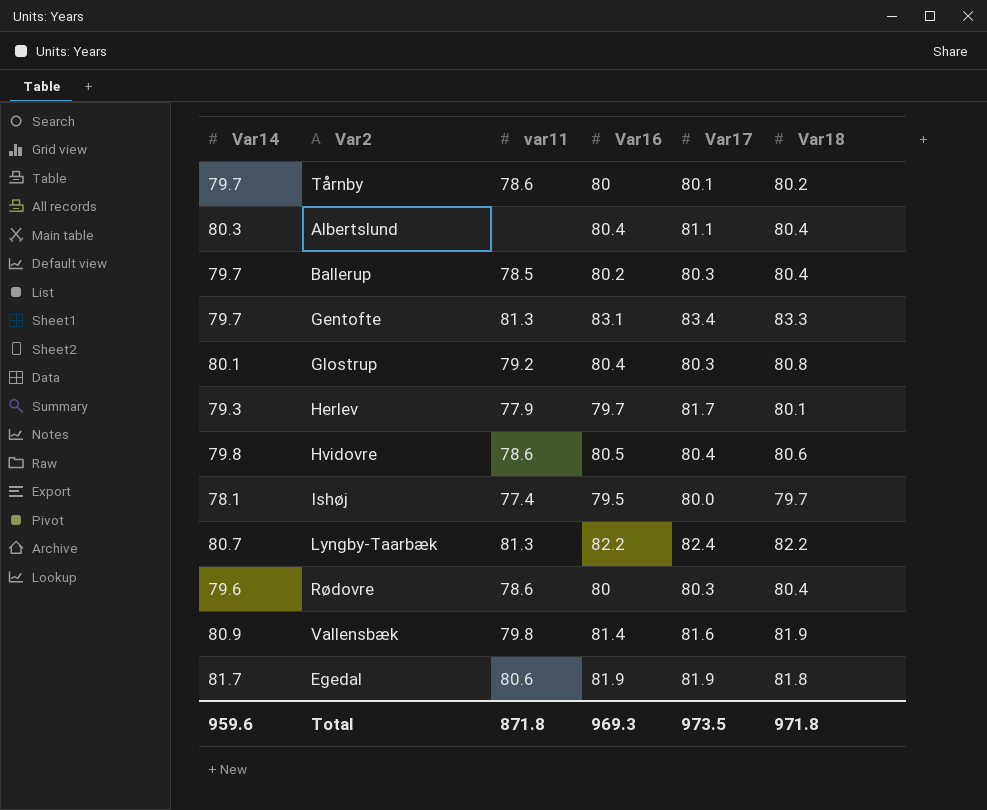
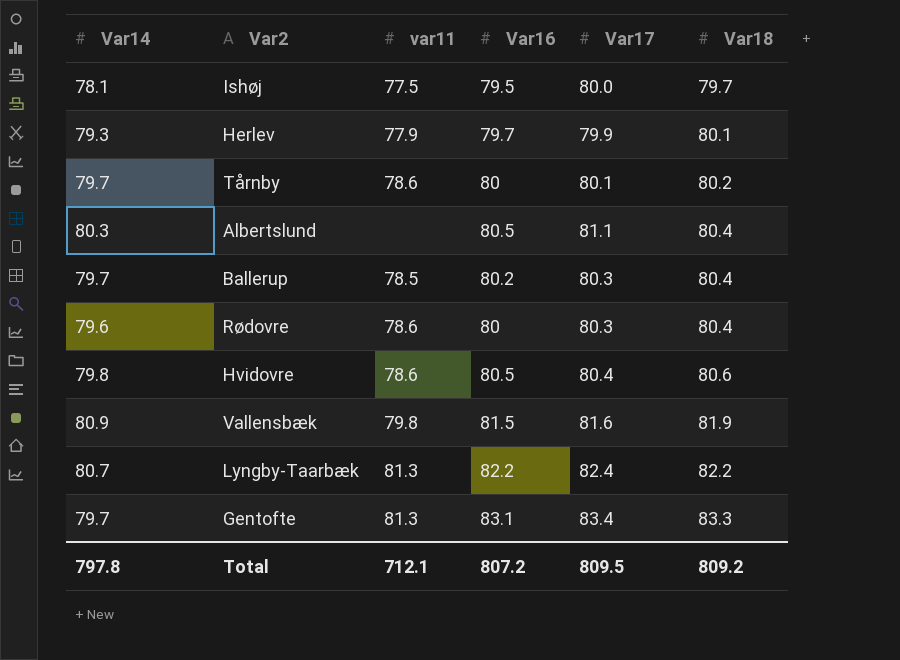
row order: none -> Var18 ascending
row Glostrup: 80.1 | 79.2 | 80.4 | 80.3 | 80.8 -> none
row Egedal: 81.7 | 80.6 | 81.9 | 81.9 | 81.8 -> none
Ishøj | var11: 77.4 -> 77.5
Herlev | Var17: 81.7 -> 79.9
Albertslund | Var16: 80.4 -> 80.5
Vallensbæk | Var16: 81.4 -> 81.5
Total | Var14: 959.6 -> 797.8
Total | var11: 871.8 -> 712.1
Total | Var16: 969.3 -> 807.2
Total | Var17: 973.5 -> 809.5
Total | Var18: 971.8 -> 809.2

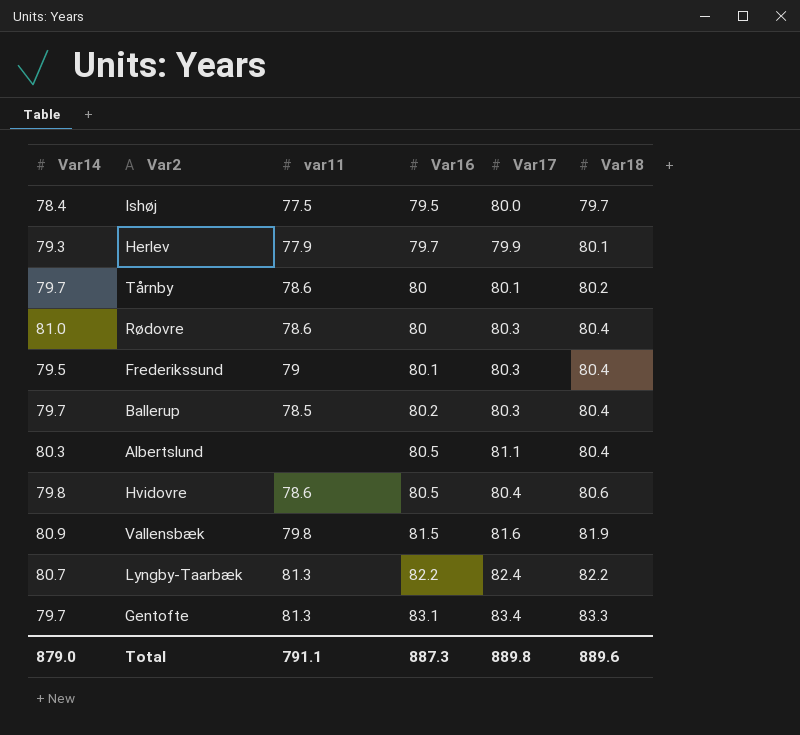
row order: Var18 ascending -> Var16 ascending
Ishøj | Var14: 78.1 -> 78.4
Rødovre | Var14: 79.6 -> 81.0
row Frederikssund: none -> 79.5 | 79 | 80.1 | 80.3 | 80.4
Total | Var14: 797.8 -> 879.0
Total | var11: 712.1 -> 791.1
Total | Var16: 807.2 -> 887.3
Total | Var17: 809.5 -> 889.8
Total | Var18: 809.2 -> 889.6

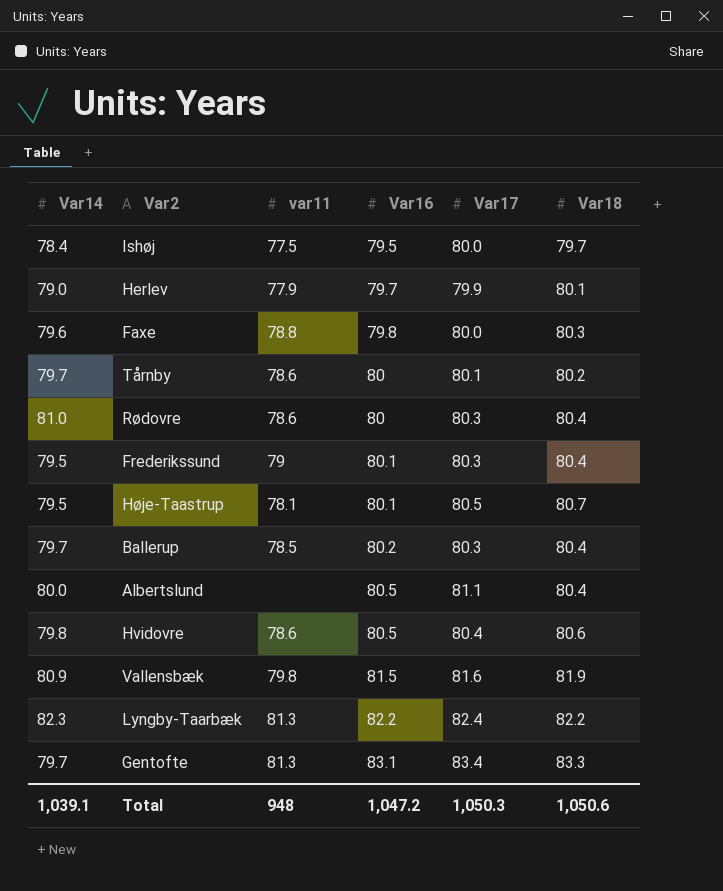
Herlev | Var14: 79.3 -> 79.0
row Faxe: none -> 79.6 | 78.8 | 79.8 | 80.0 | 80.3
row Høje-Taastrup: none -> 79.5 | 78.1 | 80.1 | 80.5 | 80.7
Albertslund | Var14: 80.3 -> 80.0
Lyngby-Taarbæk | Var14: 80.7 -> 82.3
Total | Var14: 879.0 -> 1,039.1
Total | var11: 791.1 -> 948
Total | Var16: 887.3 -> 1,047.2
Total | Var17: 889.8 -> 1,050.3
Total | Var18: 889.6 -> 1,050.6

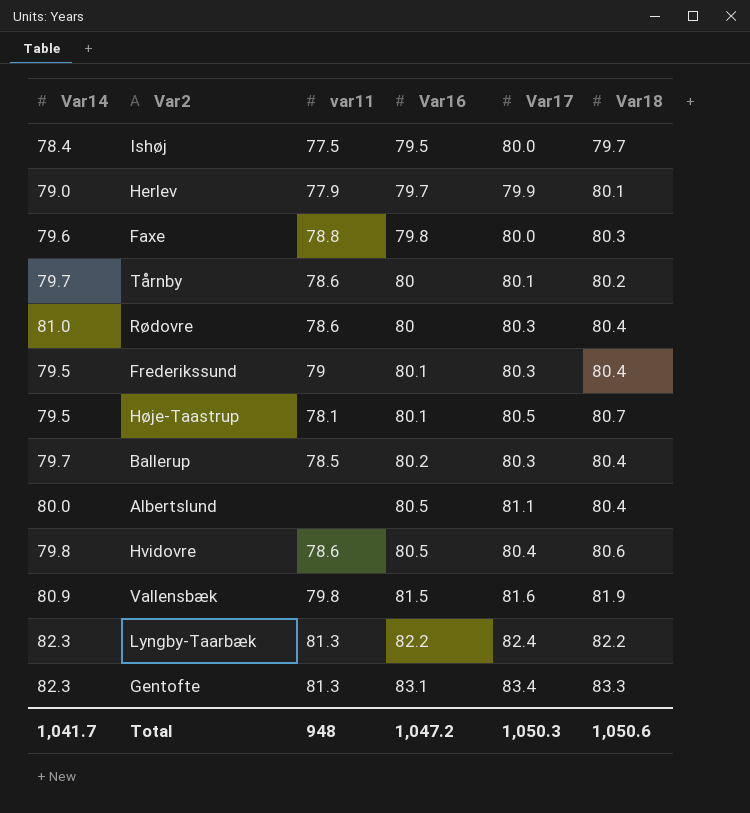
Gentofte | Var14: 79.7 -> 82.3
Total | Var14: 1,039.1 -> 1,041.7

